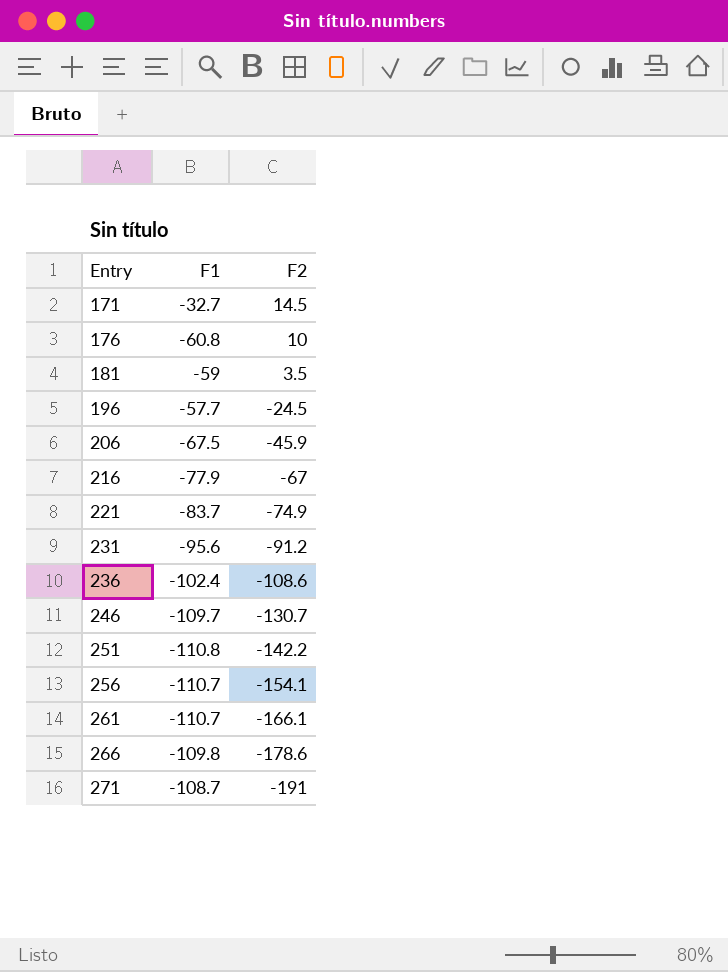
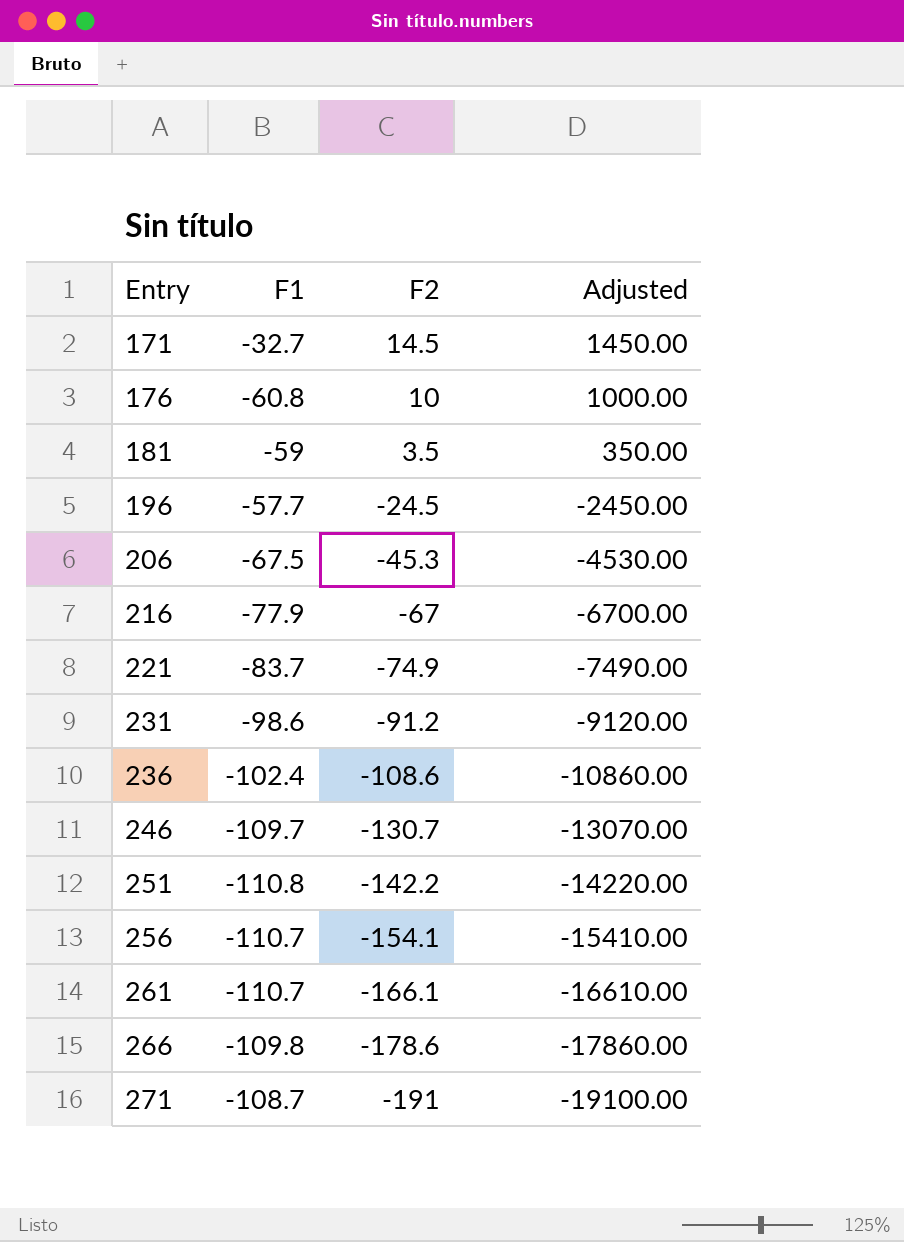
column Adjusted | formula: none -> [F2] * 100
206 | F2: -45.9 -> -45.3
231 | F1: -95.6 -> -98.6

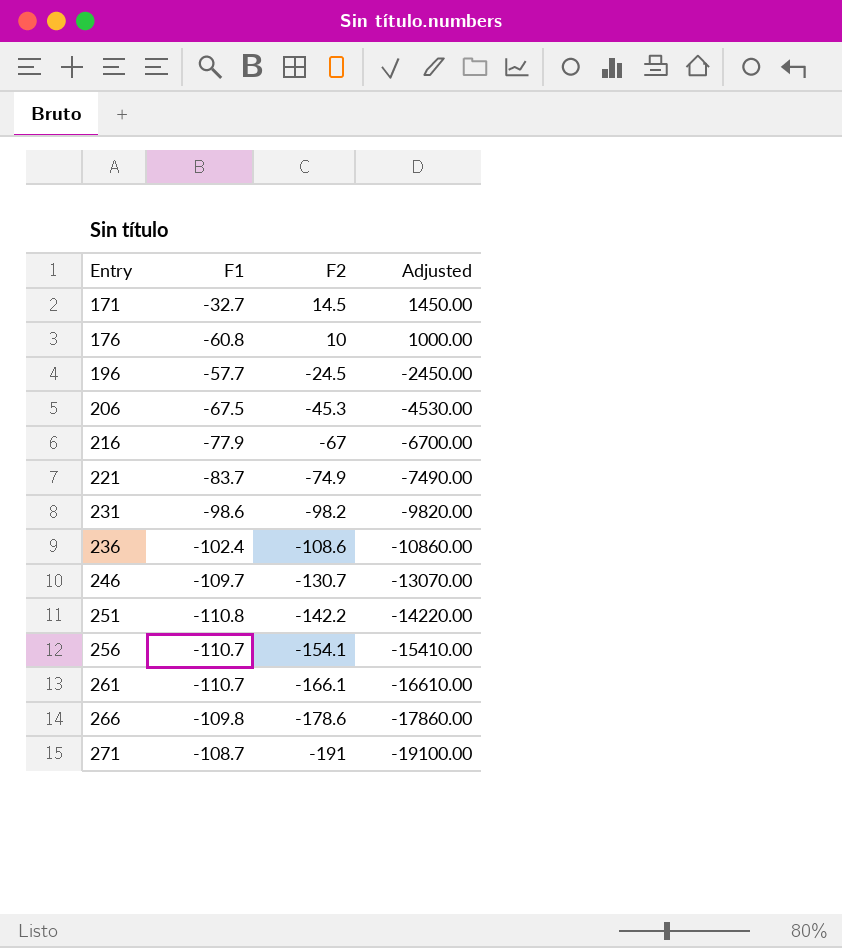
row 181: -59 | 3.5 | 350.00 -> none
231 | F2: -91.2 -> -98.2
231 | Adjusted: -9120.00 -> -9820.00

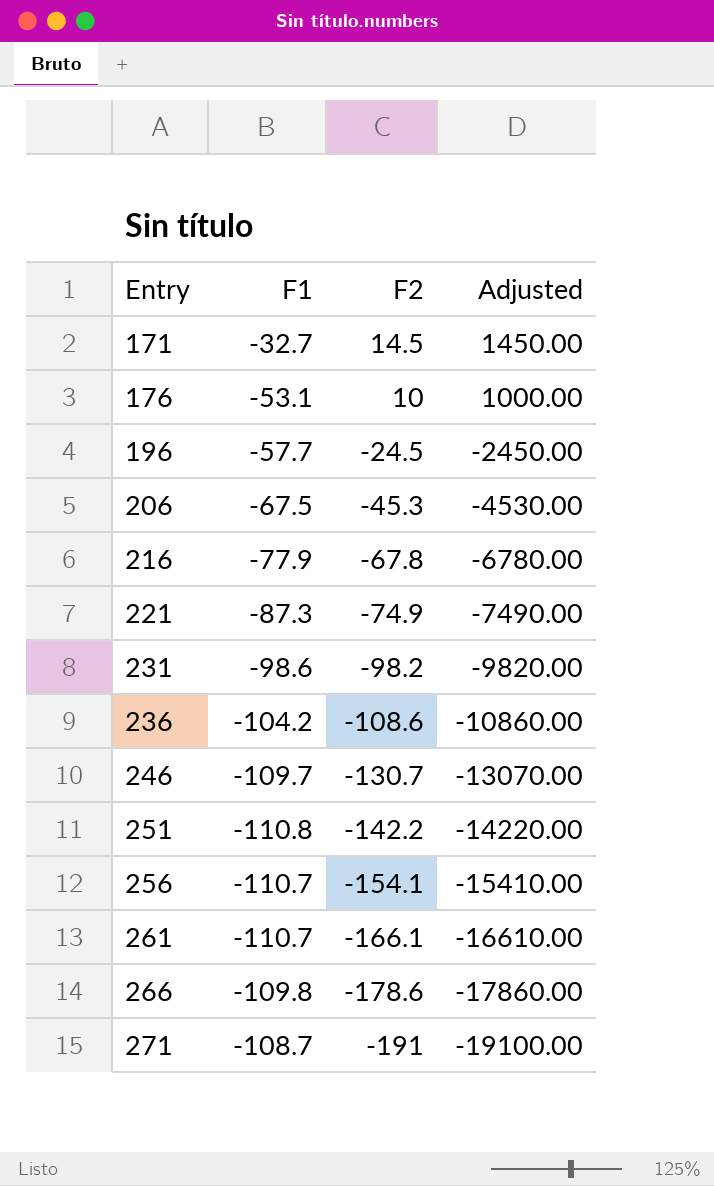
176 | F1: -60.8 -> -53.1
216 | F2: -67 -> -67.8
216 | Adjusted: -6700.00 -> -6780.00
221 | F1: -83.7 -> -87.3
236 | F1: -102.4 -> -104.2

